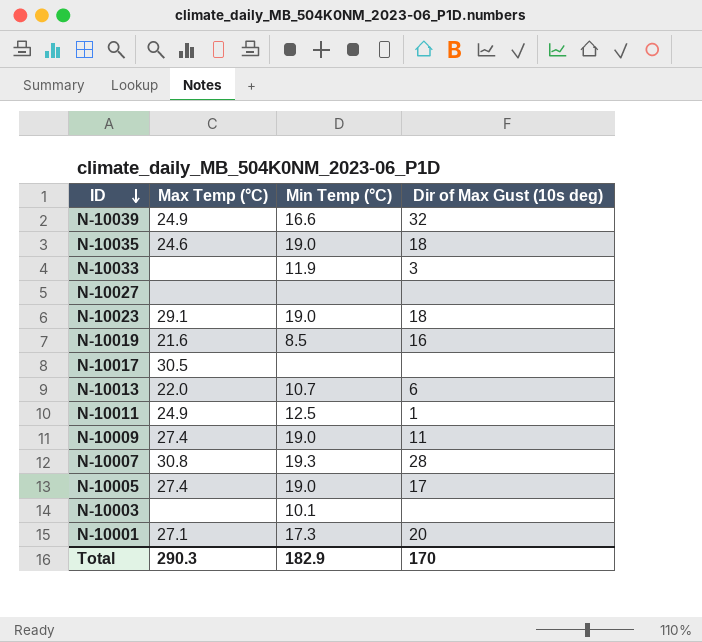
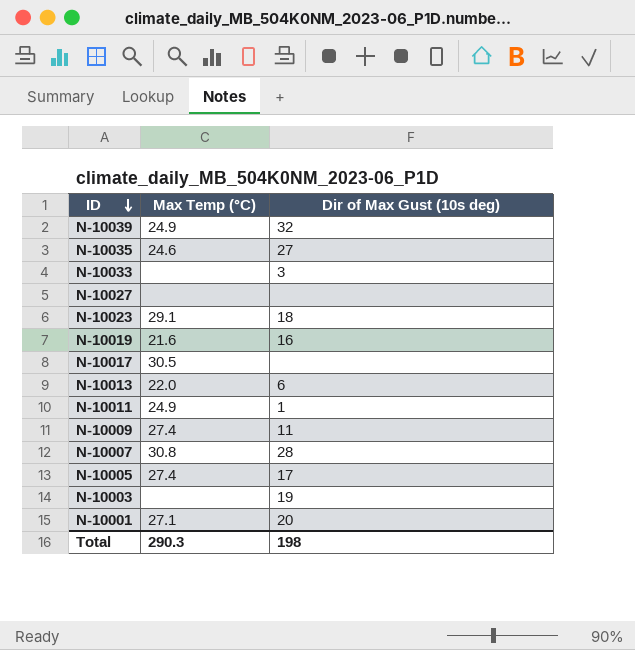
column Min Temp (°C) | position: 3 -> none
N-10035 | Dir of Max Gust (10s deg): 18 -> 27
N-10003 | Dir of Max Gust (10s deg): none -> 19
Total | Dir of Max Gust (10s deg): 170 -> 198

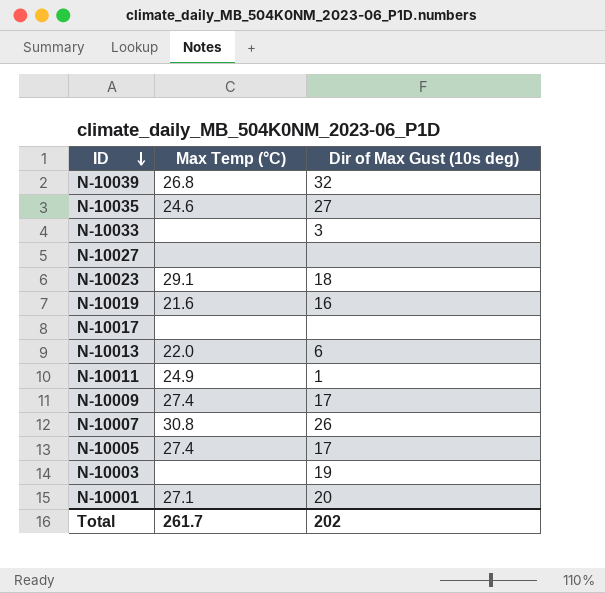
N-10039 | Max Temp (°C): 24.9 -> 26.8
N-10017 | Max Temp (°C): 30.5 -> none
N-10009 | Dir of Max Gust (10s deg): 11 -> 17
N-10007 | Dir of Max Gust (10s deg): 28 -> 26
Total | Max Temp (°C): 290.3 -> 261.7
Total | Dir of Max Gust (10s deg): 198 -> 202

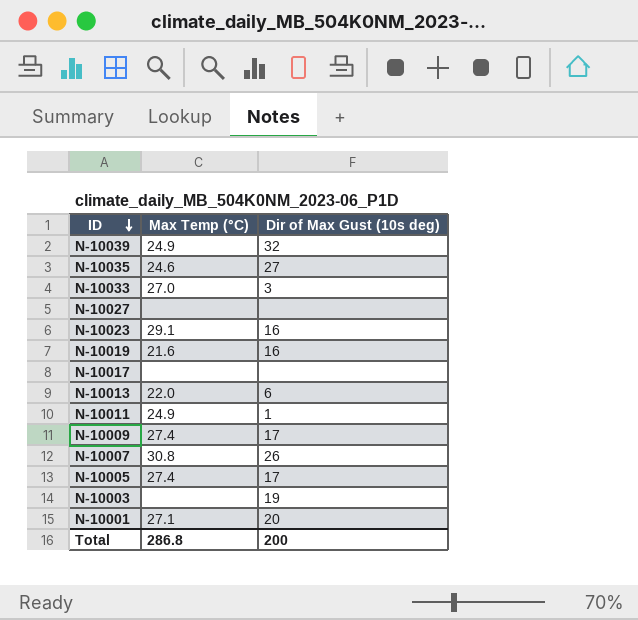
N-10039 | Max Temp (°C): 26.8 -> 24.9
N-10033 | Max Temp (°C): none -> 27.0
N-10023 | Dir of Max Gust (10s deg): 18 -> 16
Total | Max Temp (°C): 261.7 -> 286.8
Total | Dir of Max Gust (10s deg): 202 -> 200

